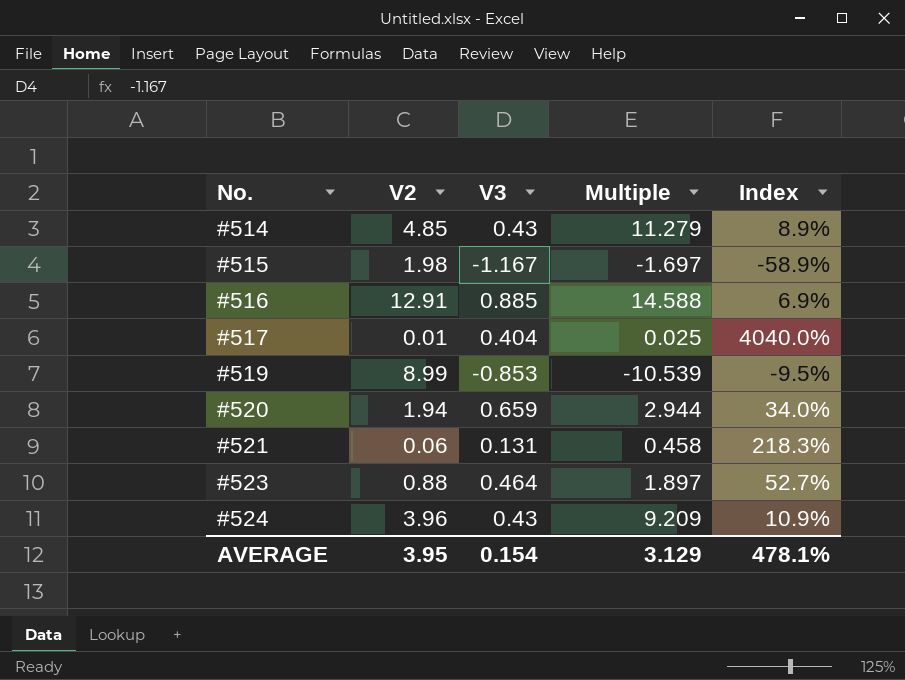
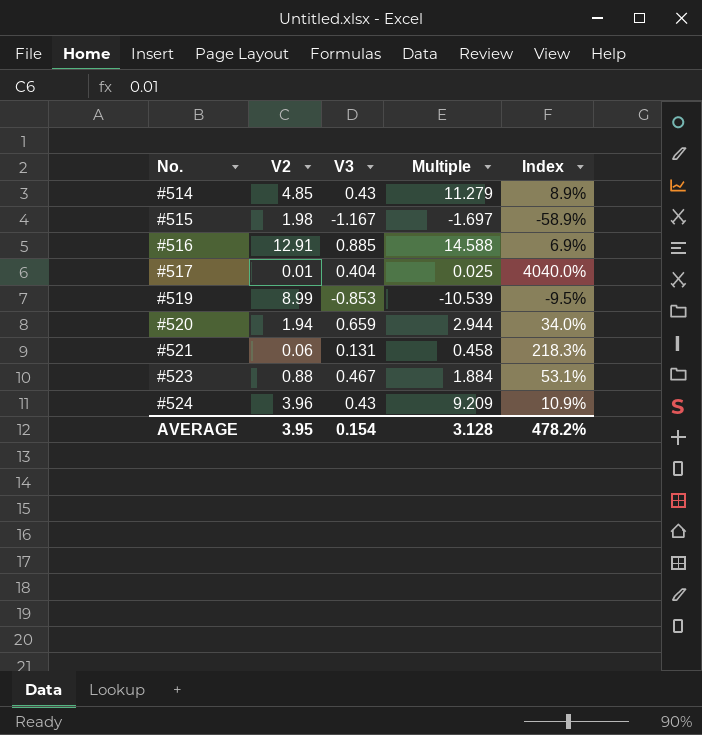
#523 | V3: 0.464 -> 0.467
#523 | Multiple: 1.897 -> 1.884
#523 | Index: 52.7% -> 53.1%
AVERAGE | Multiple: 3.129 -> 3.128
AVERAGE | Index: 478.1% -> 478.2%

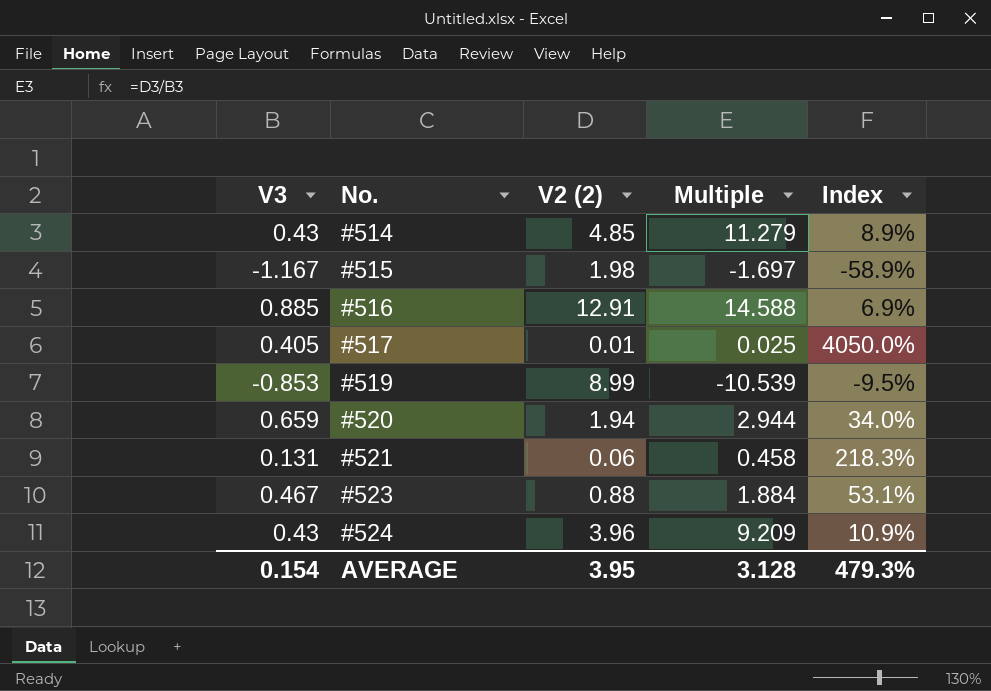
column V3 | position: 3 -> 1
column name: V2 -> V2 (2)
#517 | V3: 0.404 -> 0.405
#517 | Index: 4040.0% -> 4050.0%
AVERAGE | Index: 478.2% -> 479.3%

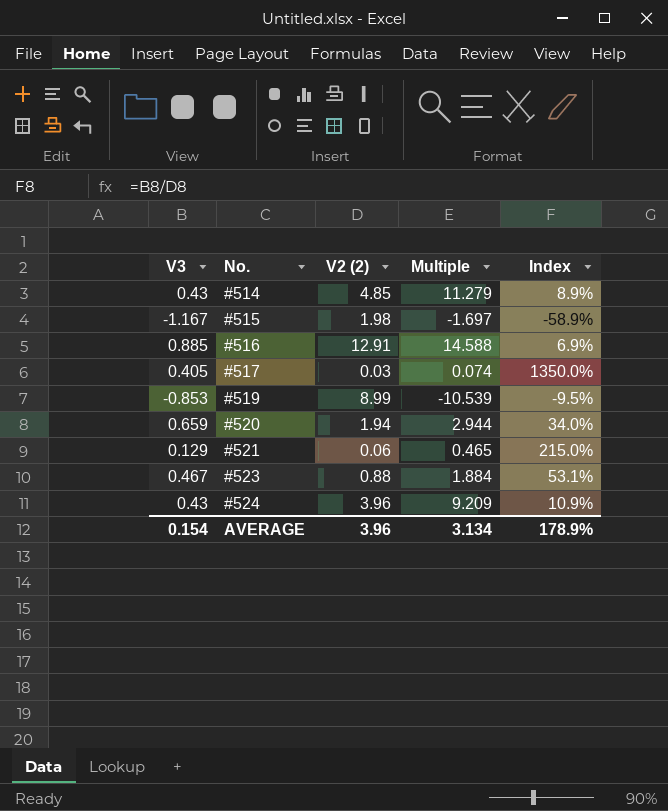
#517 | V2 (2): 0.01 -> 0.03
#517 | Multiple: 0.025 -> 0.074
#517 | Index: 4050.0% -> 1350.0%
#521 | V3: 0.131 -> 0.129
#521 | Multiple: 0.458 -> 0.465
#521 | Index: 218.3% -> 215.0%
AVERAGE | V2 (2): 3.95 -> 3.96
AVERAGE | Multiple: 3.128 -> 3.134
AVERAGE | Index: 479.3% -> 178.9%

